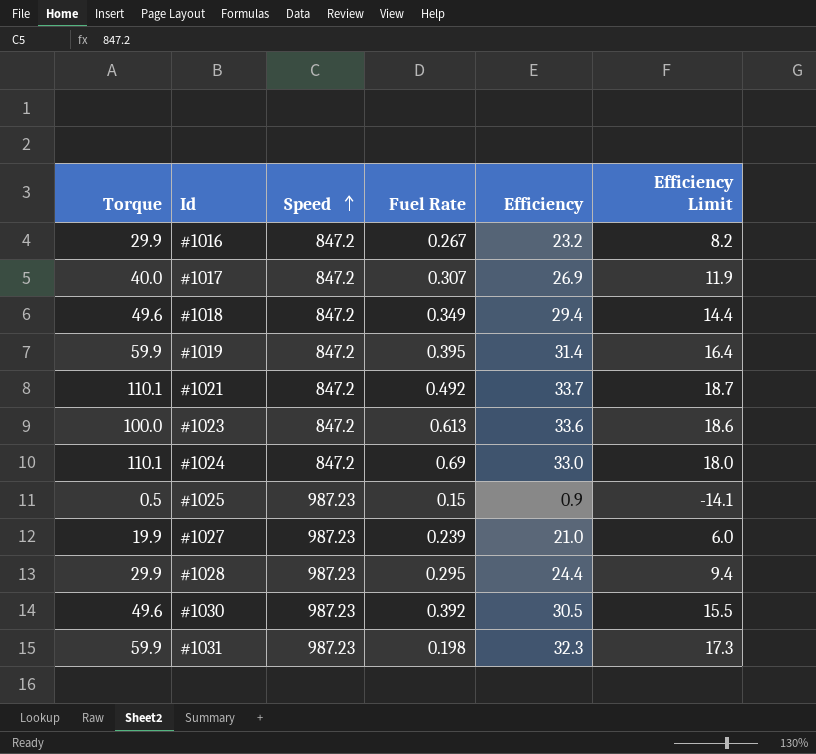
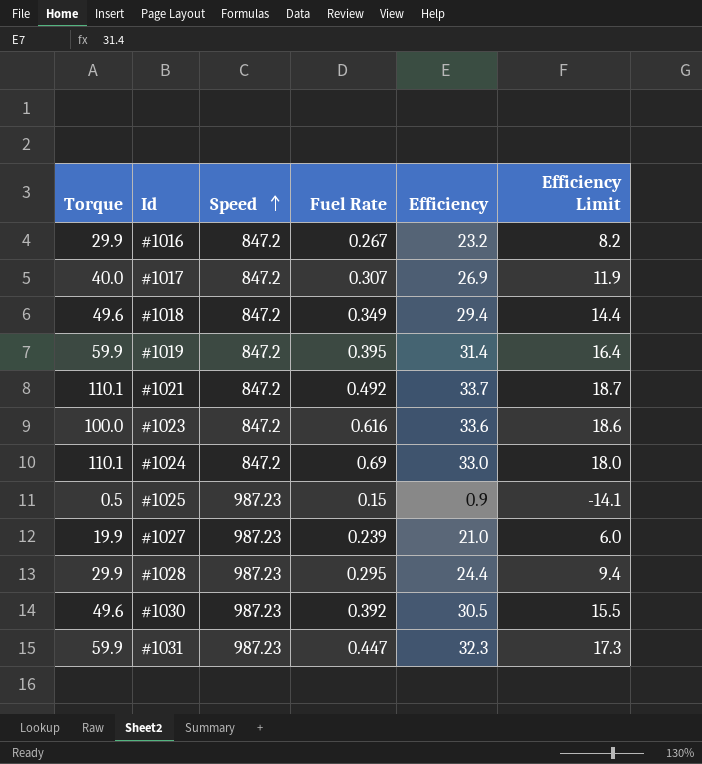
#1023 | Fuel Rate: 0.613 -> 0.616
#1031 | Fuel Rate: 0.198 -> 0.447

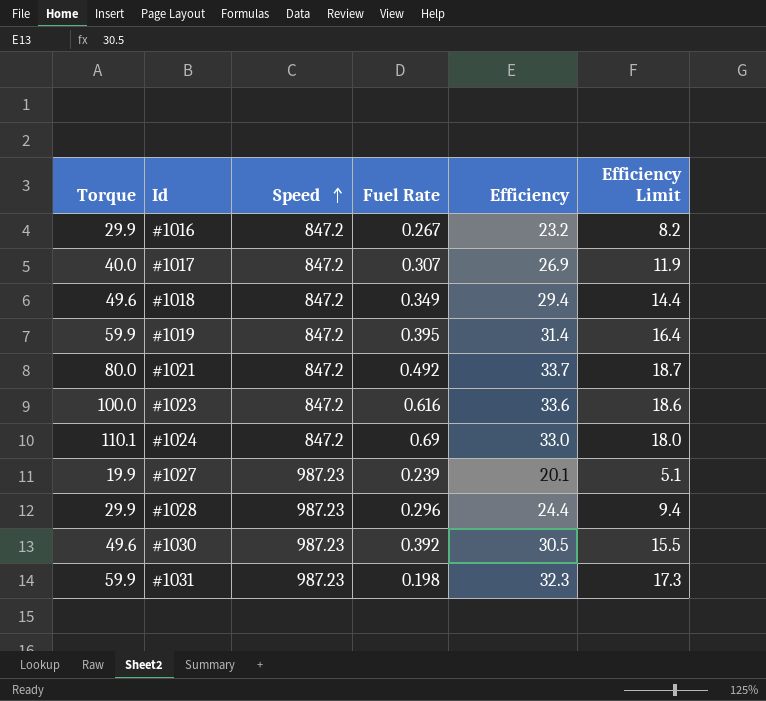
row #1025: 0.5 | 987.23 | 0.15 | 0.9 | -14.1 -> none
#1021 | Torque: 110.1 -> 80.0
#1027 | Efficiency: 21.0 -> 20.1
#1027 | Efficiency Limit: 6.0 -> 5.1
#1028 | Fuel Rate: 0.295 -> 0.296
#1031 | Fuel Rate: 0.447 -> 0.198

